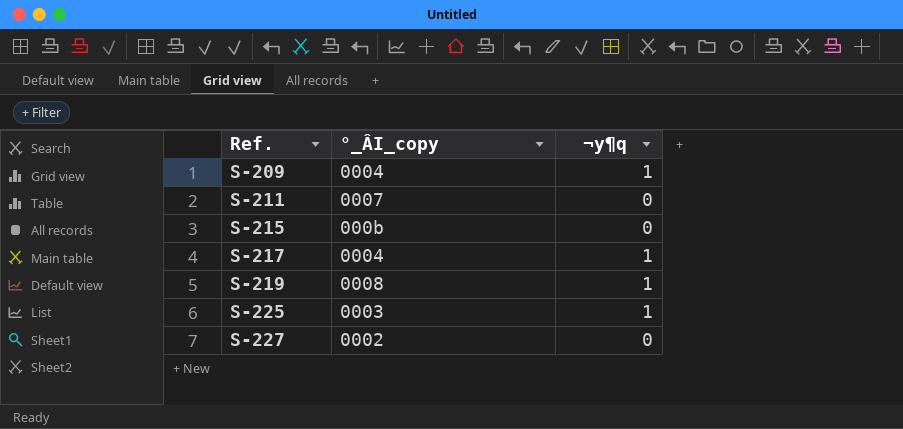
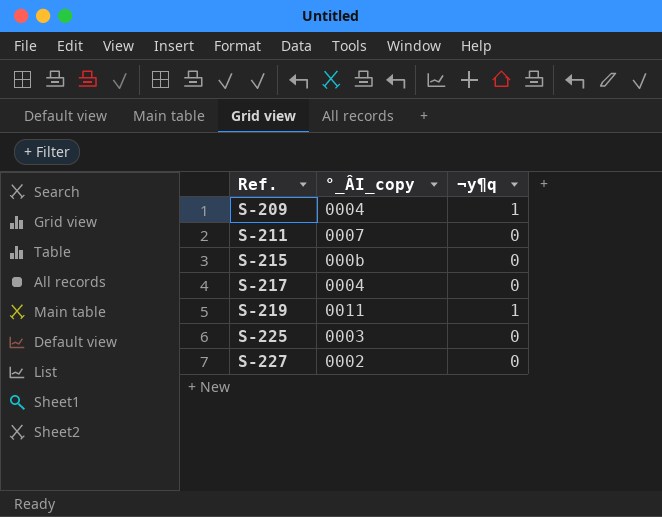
S-217 | ¬y¶q: 1 -> 0
S-219 | °_ÂI_copy: 0008 -> 0011
S-225 | ¬y¶q: 1 -> 0

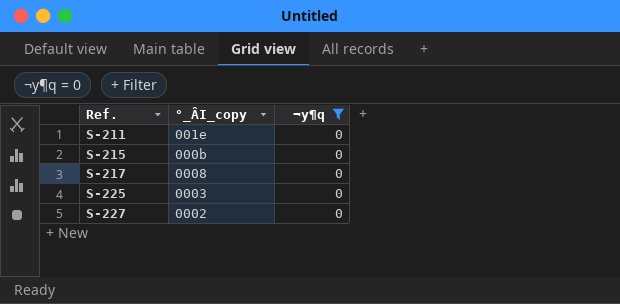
filter: none -> ¬y¶q = 0
S-211 | °_ÂI_copy: 0007 -> 001e
S-217 | °_ÂI_copy: 0004 -> 0008

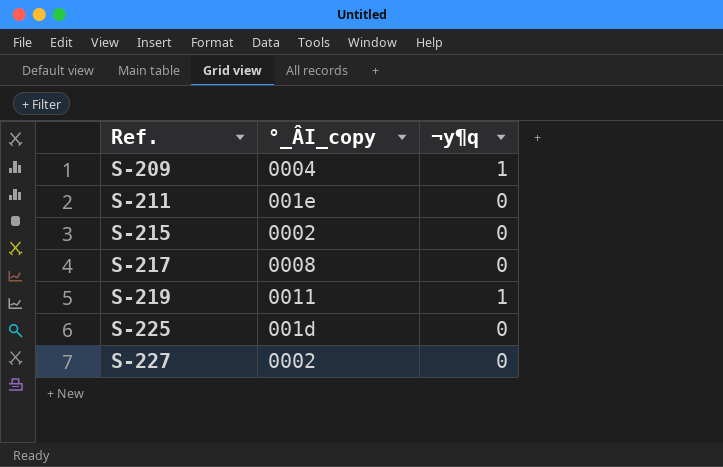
filter: ¬y¶q = 0 -> none
S-215 | °_ÂI_copy: 000b -> 0002
S-225 | °_ÂI_copy: 0003 -> 001d

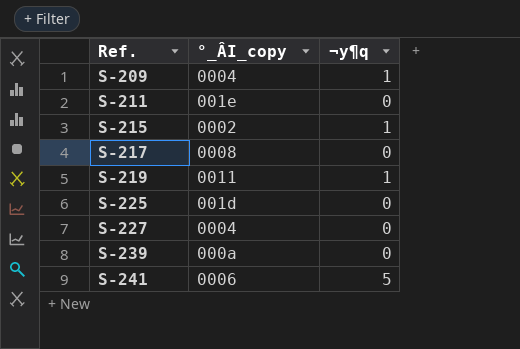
S-215 | ¬y¶q: 0 -> 1
S-227 | °_ÂI_copy: 0002 -> 0004
row S-239: none -> 000a | 0
row S-241: none -> 0006 | 5

